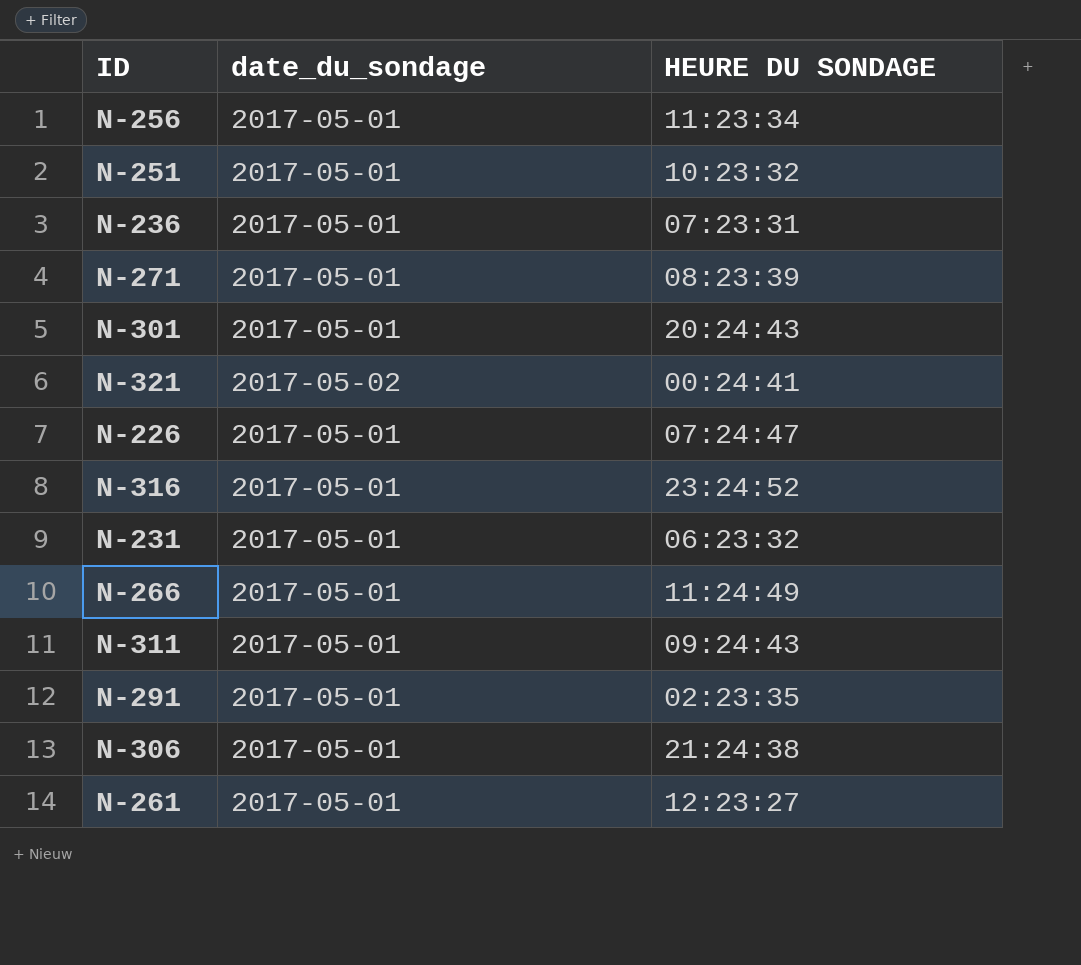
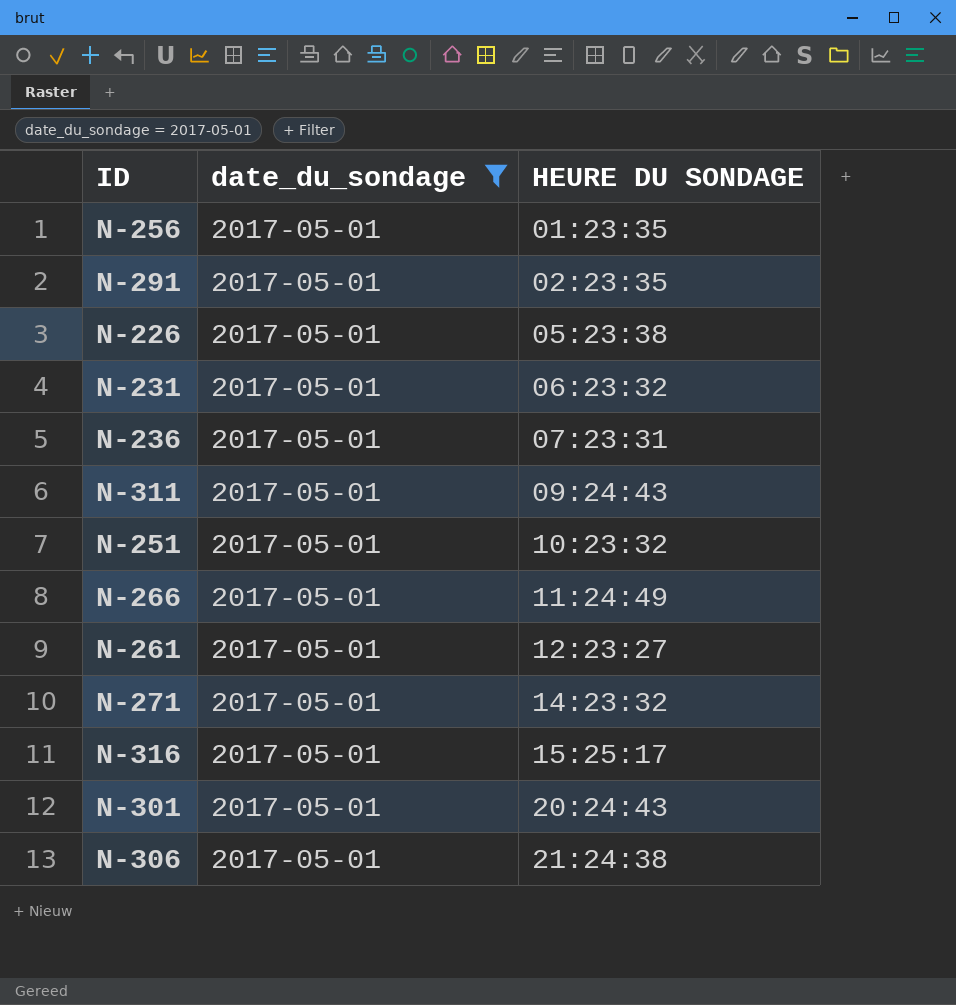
filter: none -> date_du_sondage = 2017-05-01
row order: none -> HEURE DU SONDAGE ascending
N-256 | HEURE DU SONDAGE: 11:23:34 -> 01:23:35
N-226 | HEURE DU SONDAGE: 07:24:47 -> 05:23:38
N-271 | HEURE DU SONDAGE: 08:23:39 -> 14:23:32
N-316 | HEURE DU SONDAGE: 23:24:52 -> 15:25:17

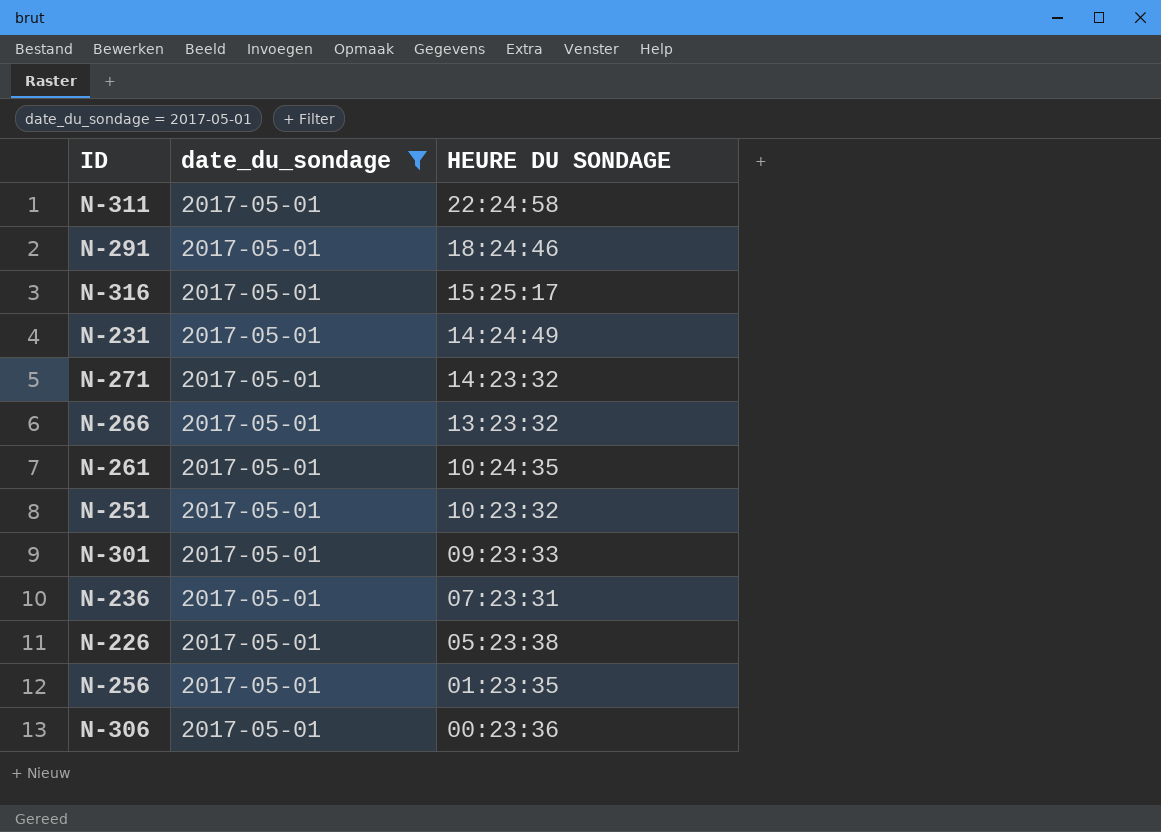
row order: HEURE DU SONDAGE ascending -> HEURE DU SONDAGE descending
N-311 | HEURE DU SONDAGE: 09:24:43 -> 22:24:58
N-291 | HEURE DU SONDAGE: 02:23:35 -> 18:24:46
N-231 | HEURE DU SONDAGE: 06:23:32 -> 14:24:49
N-266 | HEURE DU SONDAGE: 11:24:49 -> 13:23:32
N-261 | HEURE DU SONDAGE: 12:23:27 -> 10:24:35
N-301 | HEURE DU SONDAGE: 20:24:43 -> 09:23:33
N-306 | HEURE DU SONDAGE: 21:24:38 -> 00:23:36

